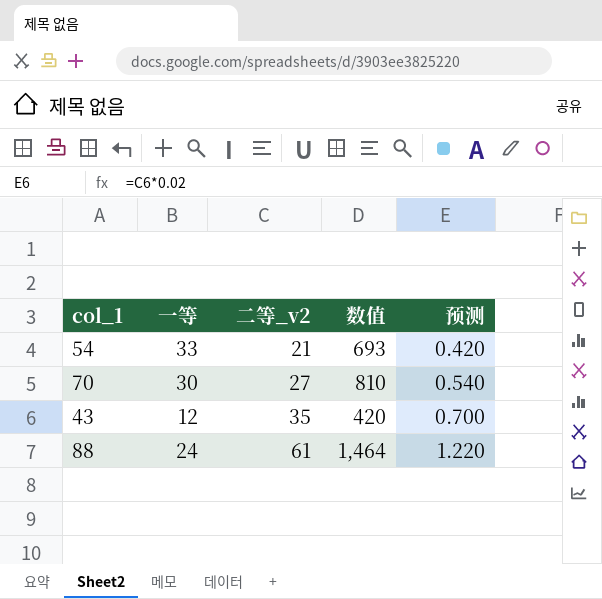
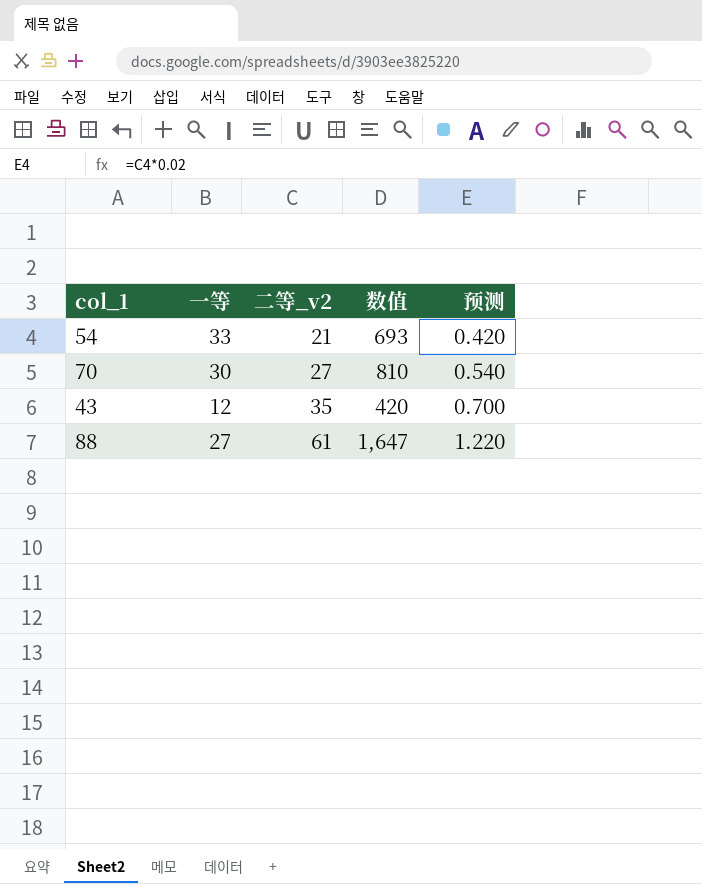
88 | 一等: 24 -> 27
88 | 数值: 1,464 -> 1,647

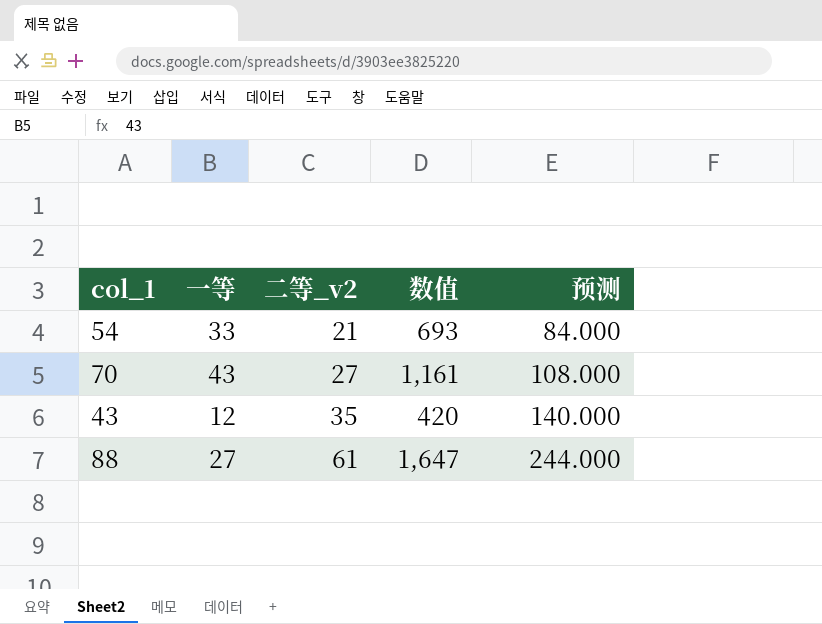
column 预测 | formula: [二等_v2] * 0.02 -> [二等_v2] * 4
70 | 一等: 30 -> 43
70 | 数值: 810 -> 1,161

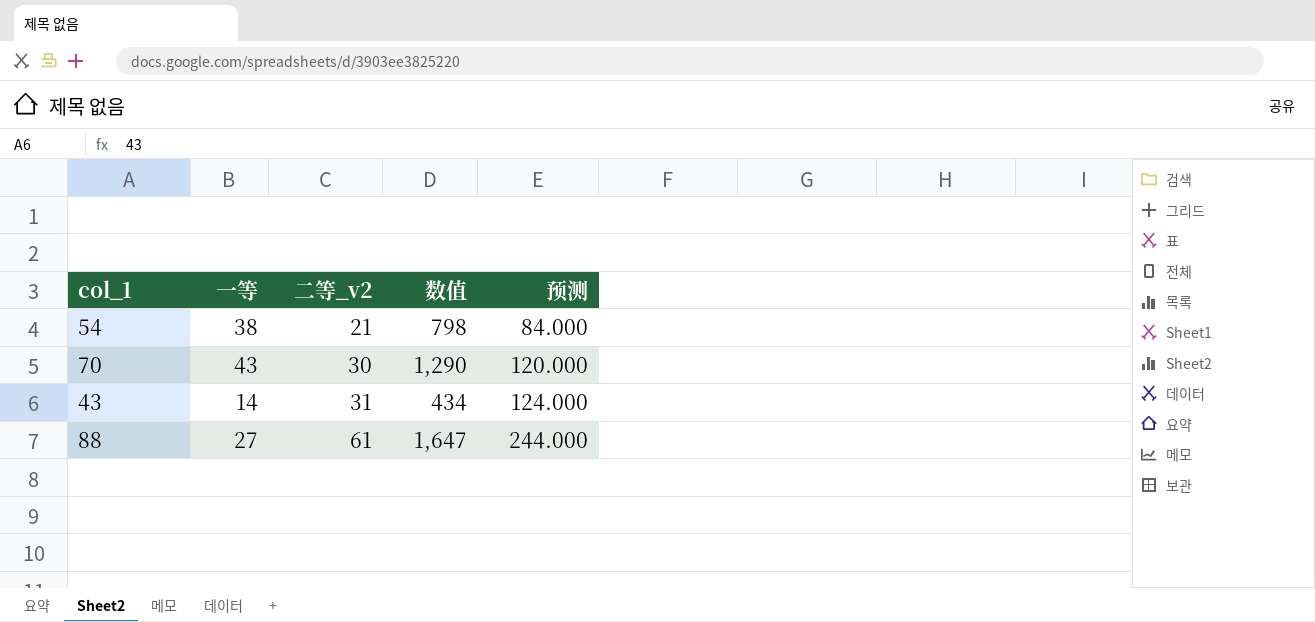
54 | 一等: 33 -> 38
54 | 数值: 693 -> 798
70 | 二等_v2: 27 -> 30
70 | 数值: 1,161 -> 1,290
70 | 预测: 108.000 -> 120.000
43 | 一等: 12 -> 14
43 | 二等_v2: 35 -> 31
43 | 数值: 420 -> 434
43 | 预测: 140.000 -> 124.000

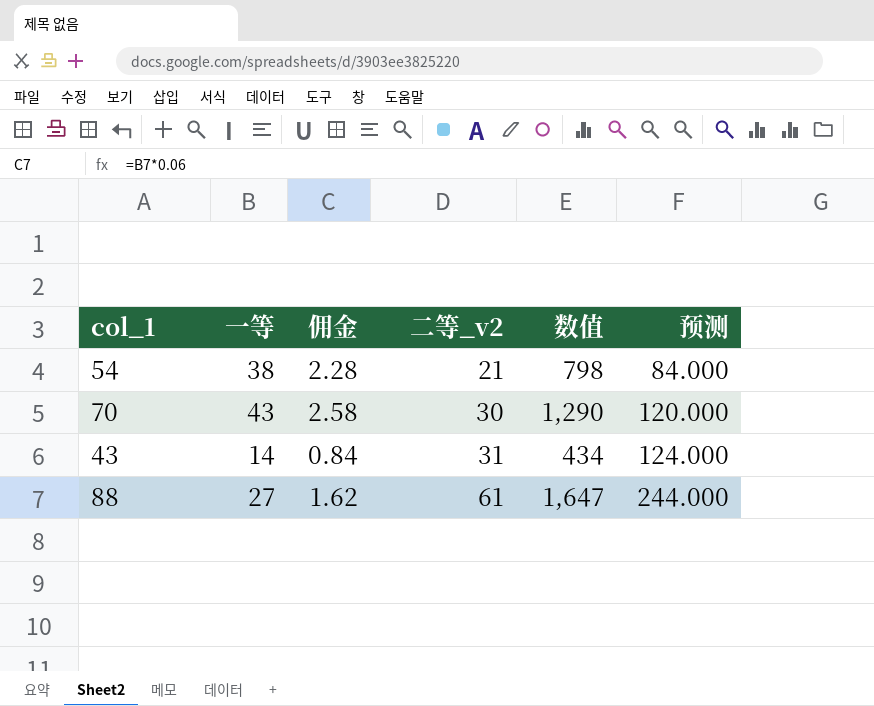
column 佣金 | formula: none -> [一等] * 0.06

